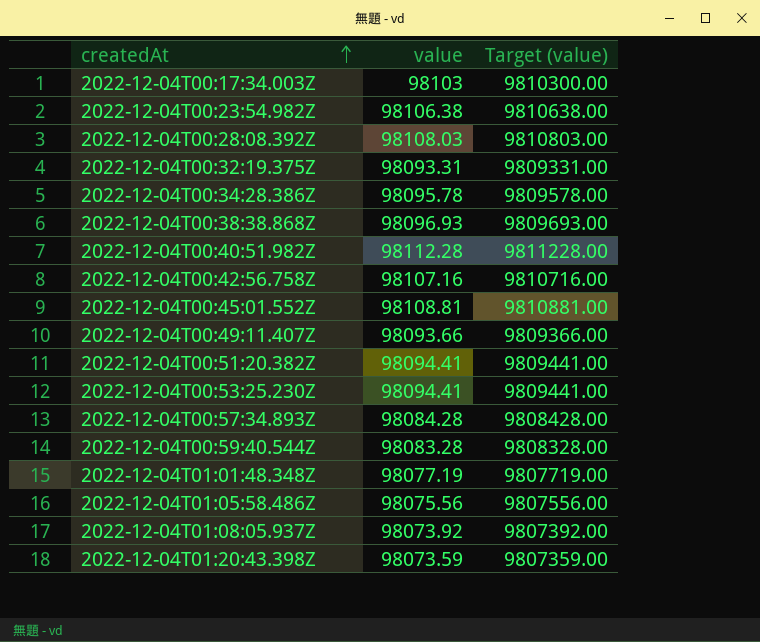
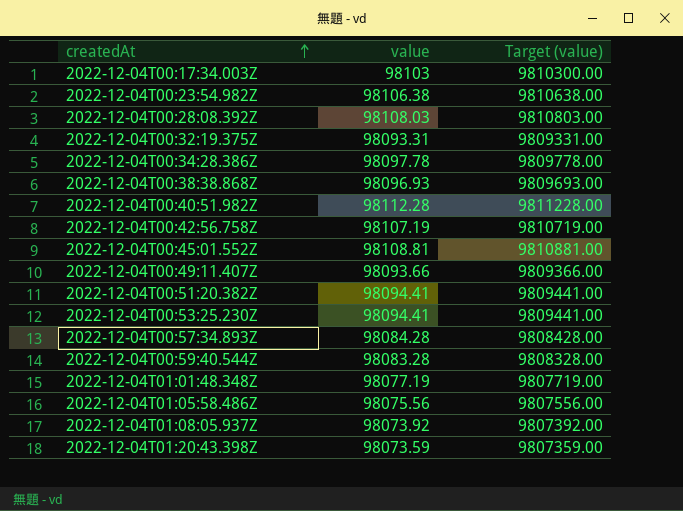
2022-12-04T00:34:28.386Z | value: 98095.78 -> 98097.78
2022-12-04T00:34:28.386Z | Target (value): 9809578.00 -> 9809778.00
2022-12-04T00:42:56.758Z | value: 98107.16 -> 98107.19
2022-12-04T00:42:56.758Z | Target (value): 9810716.00 -> 9810719.00

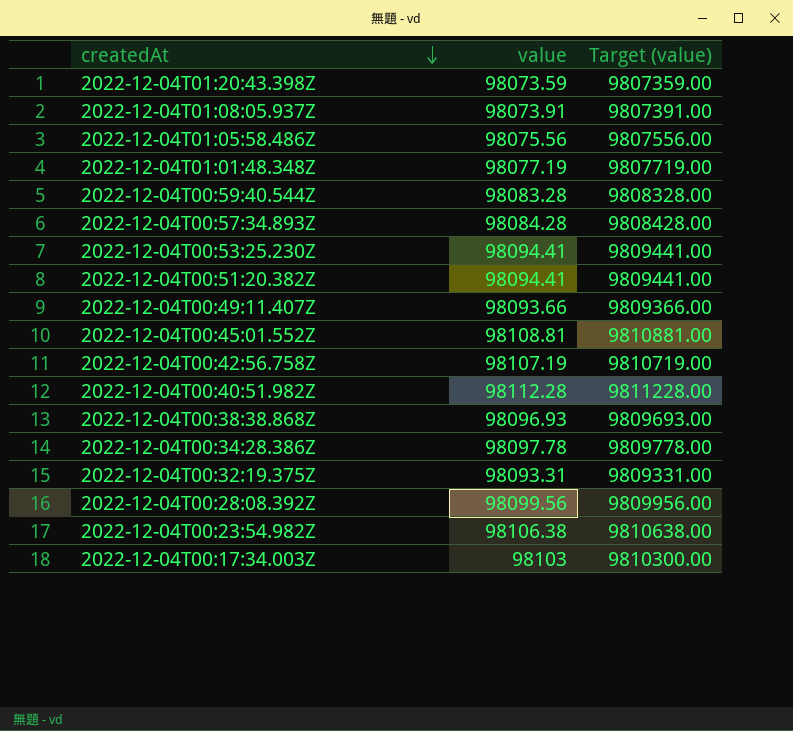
row order: createdAt ascending -> createdAt descending
2022-12-04T01:08:05.937Z | value: 98073.92 -> 98073.91
2022-12-04T01:08:05.937Z | Target (value): 9807392.00 -> 9807391.00
2022-12-04T00:28:08.392Z | value: 98108.03 -> 98099.56
2022-12-04T00:28:08.392Z | Target (value): 9810803.00 -> 9809956.00

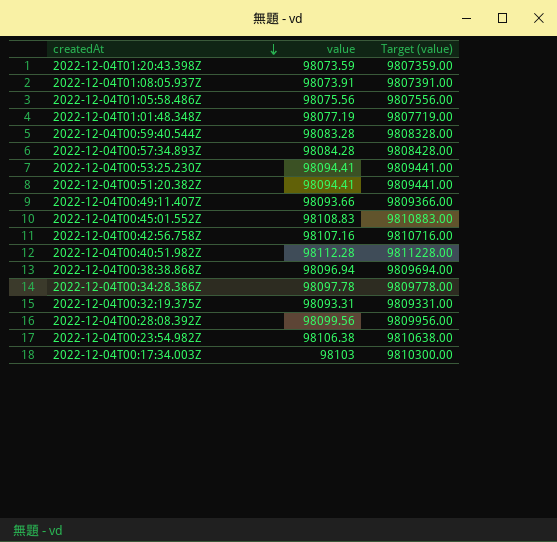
2022-12-04T00:45:01.552Z | value: 98108.81 -> 98108.83
2022-12-04T00:45:01.552Z | Target (value): 9810881.00 -> 9810883.00
2022-12-04T00:42:56.758Z | value: 98107.19 -> 98107.16
2022-12-04T00:42:56.758Z | Target (value): 9810719.00 -> 9810716.00
2022-12-04T00:38:38.868Z | value: 98096.93 -> 98096.94
2022-12-04T00:38:38.868Z | Target (value): 9809693.00 -> 9809694.00

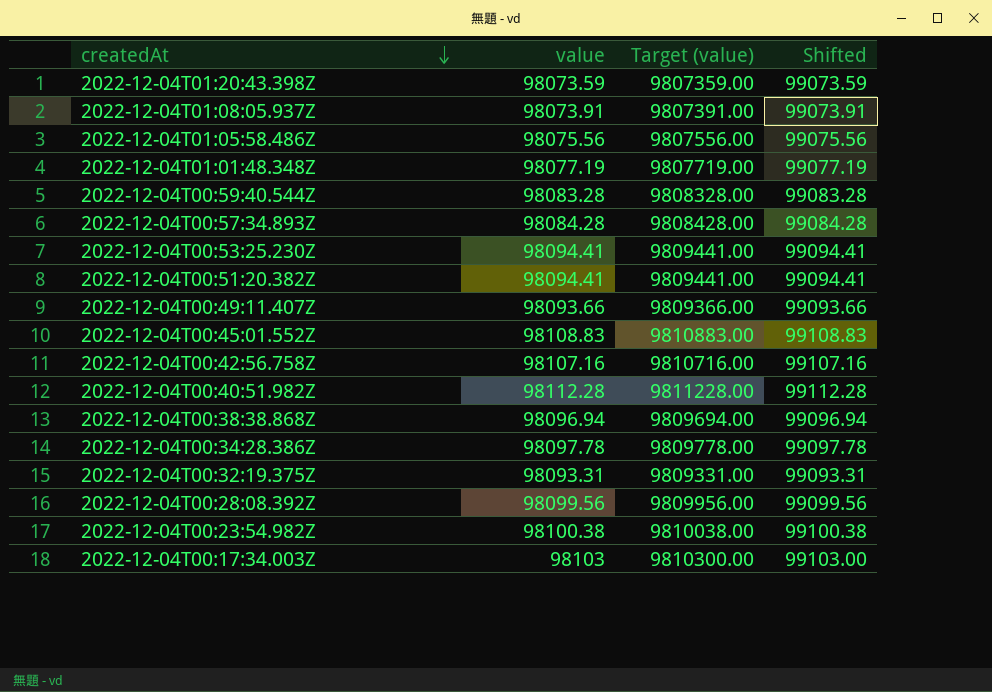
column Shifted | formula: none -> [value] + 1000
2022-12-04T00:23:54.982Z | value: 98106.38 -> 98100.38
2022-12-04T00:23:54.982Z | Target (value): 9810638.00 -> 9810038.00

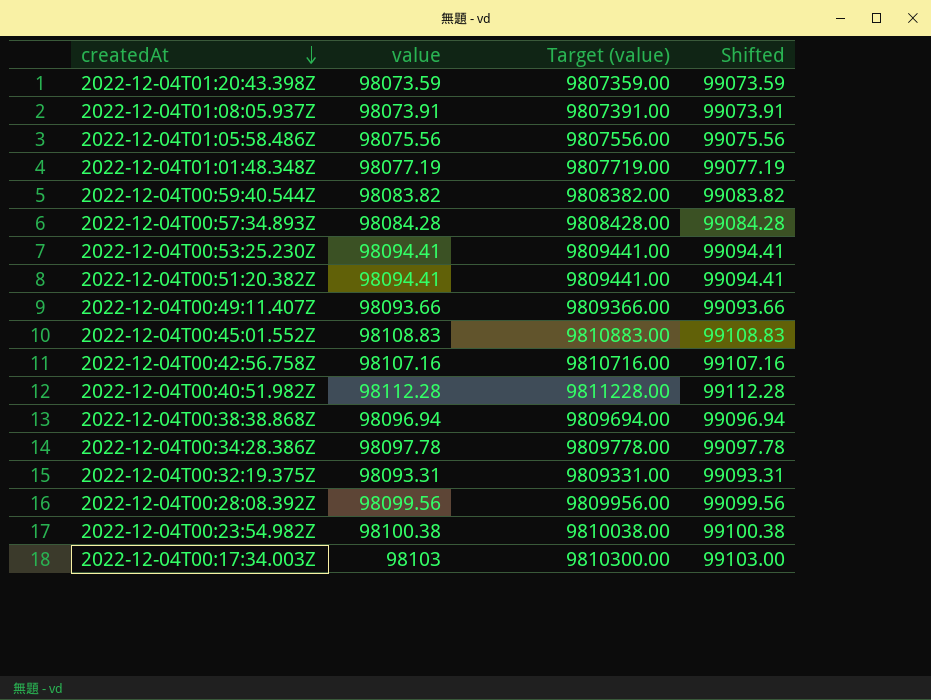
2022-12-04T00:59:40.544Z | value: 98083.28 -> 98083.82
2022-12-04T00:59:40.544Z | Target (value): 9808328.00 -> 9808382.00
2022-12-04T00:59:40.544Z | Shifted: 99083.28 -> 99083.82

